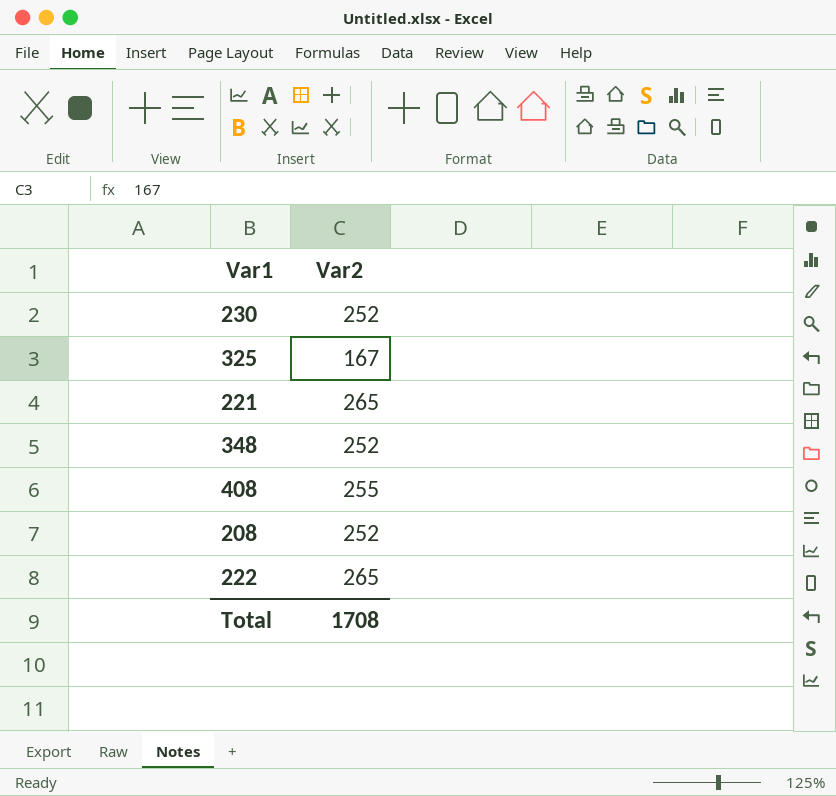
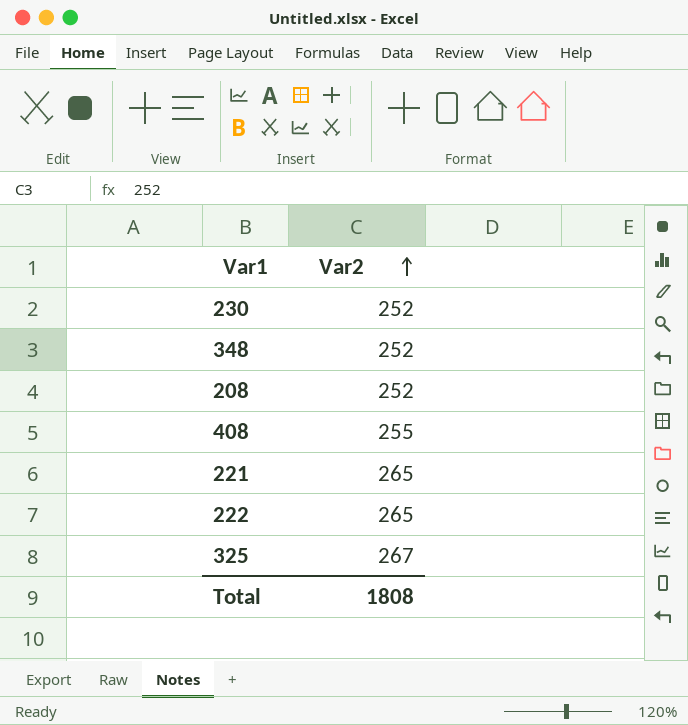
row order: none -> Var2 ascending
325 | Var2: 167 -> 267
Total | Var2: 1708 -> 1808

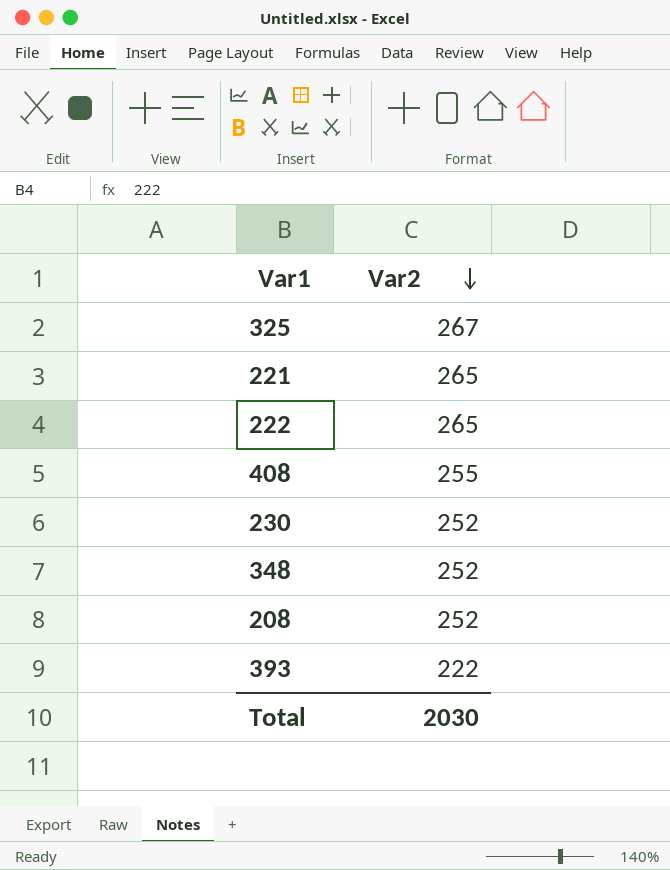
row order: Var2 ascending -> Var2 descending
row 393: none -> 222
Total | Var2: 1808 -> 2030

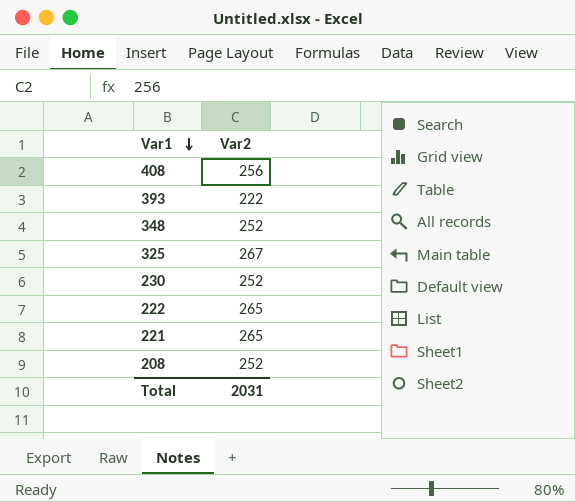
row order: Var2 descending -> Var1 descending
408 | Var2: 255 -> 256
Total | Var2: 2030 -> 2031

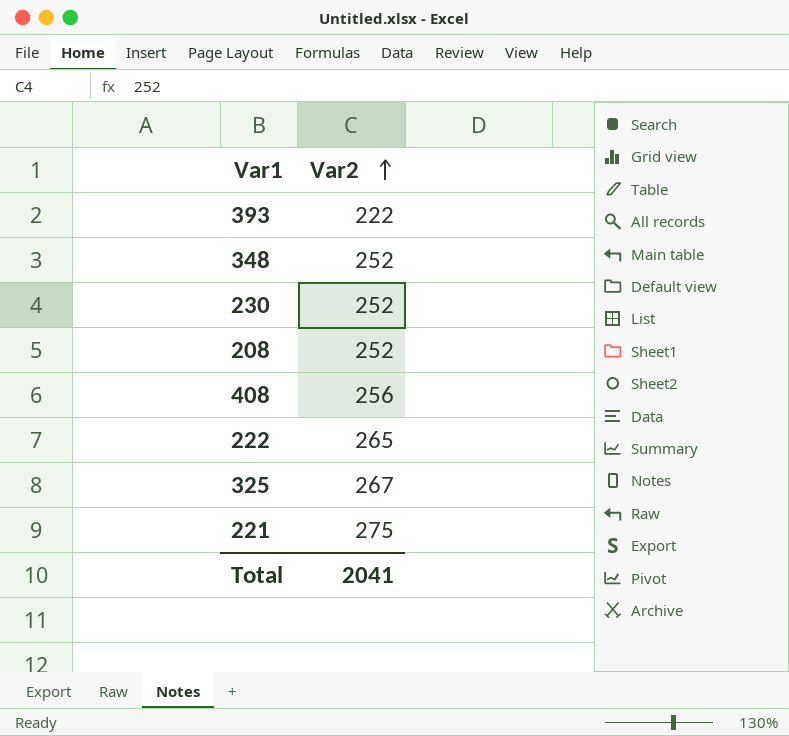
row order: Var1 descending -> Var2 ascending
221 | Var2: 265 -> 275
Total | Var2: 2031 -> 2041

